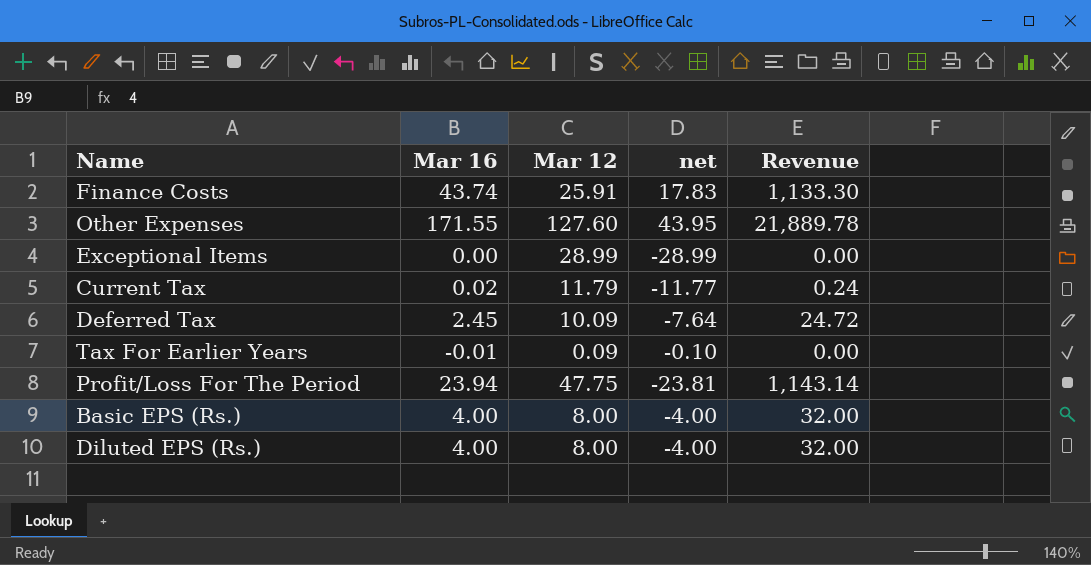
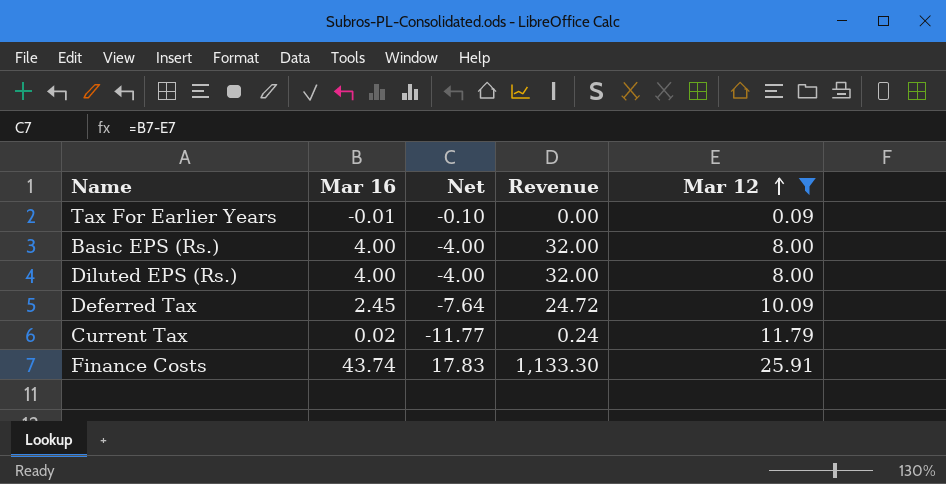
filter: none -> Mar 12 <= 25.91
row order: none -> Mar 12 ascending
column name: net -> Net
column Mar 12 | position: 3 -> 5

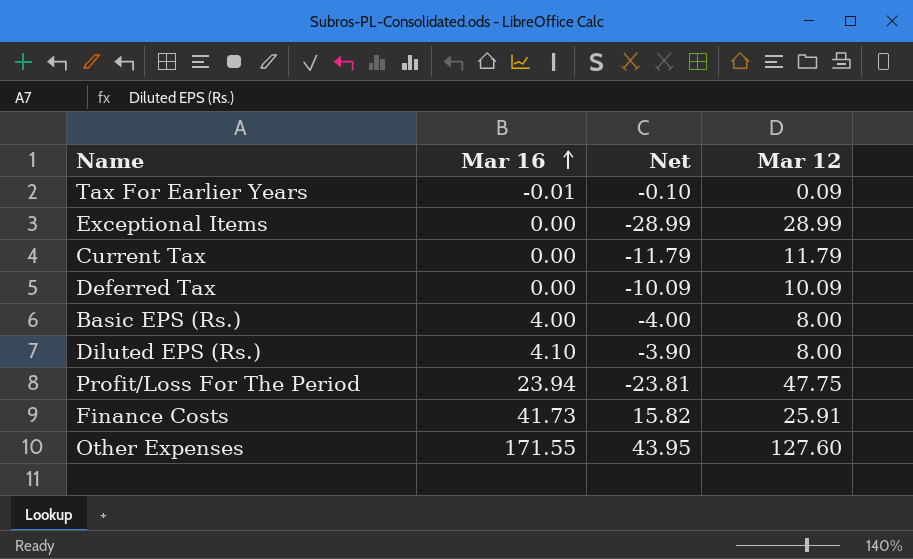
filter: Mar 12 <= 25.91 -> none
row order: Mar 12 ascending -> Mar 16 ascending
column Revenue | formula: [Mar 16] * [Mar 12] -> none
Current Tax | Mar 16: 0.02 -> 0.00
Current Tax | Net: -11.77 -> -11.79
Deferred Tax | Mar 16: 2.45 -> 0.00
Deferred Tax | Net: -7.64 -> -10.09
Diluted EPS (Rs.) | Mar 16: 4.00 -> 4.10
Diluted EPS (Rs.) | Net: -4.00 -> -3.90
Finance Costs | Mar 16: 43.74 -> 41.73
Finance Costs | Net: 17.83 -> 15.82

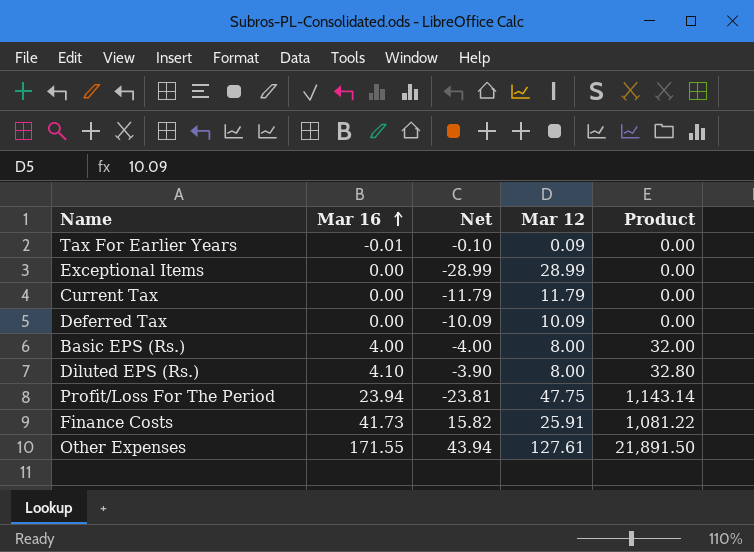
column Product | formula: none -> [Mar 16] * [Mar 12]
Other Expenses | Net: 43.95 -> 43.94
Other Expenses | Mar 12: 127.60 -> 127.61

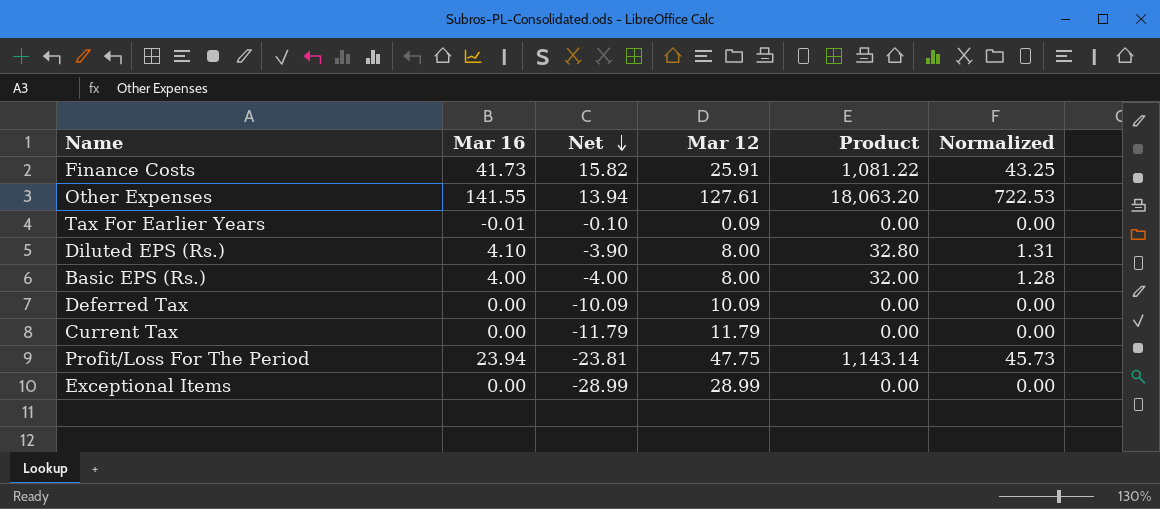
row order: Mar 16 ascending -> Net descending
column Normalized | formula: none -> [Product] * 0.04
Other Expenses | Mar 16: 171.55 -> 141.55
Other Expenses | Net: 43.94 -> 13.94
Other Expenses | Product: 21,891.50 -> 18,063.20

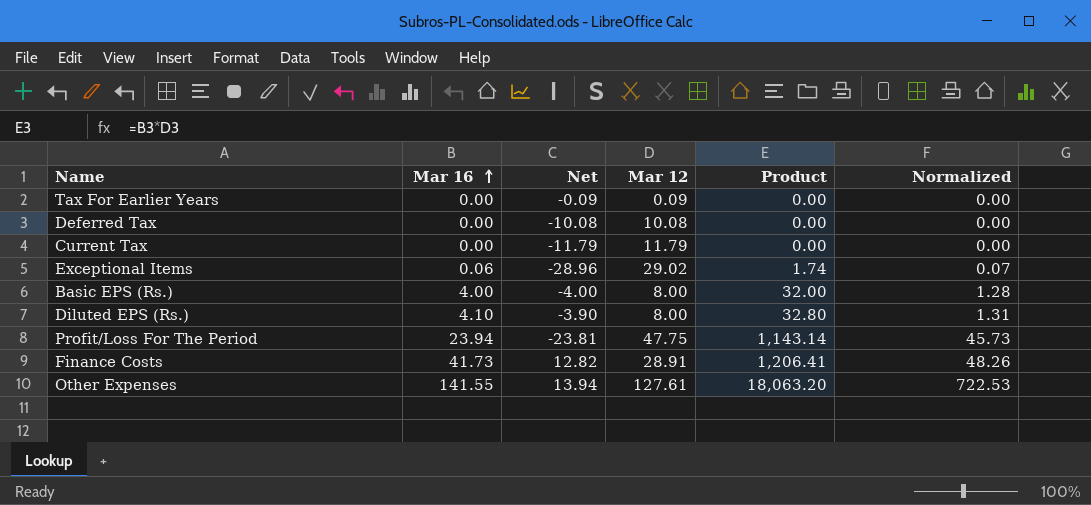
row order: Net descending -> Mar 16 ascending
Tax For Earlier Years | Mar 16: -0.01 -> 0.00
Tax For Earlier Years | Net: -0.10 -> -0.09
Deferred Tax | Net: -10.09 -> -10.08
Deferred Tax | Mar 12: 10.09 -> 10.08
Exceptional Items | Mar 16: 0.00 -> 0.06
Exceptional Items | Net: -28.99 -> -28.96
Exceptional Items | Mar 12: 28.99 -> 29.02
Exceptional Items | Product: 0.00 -> 1.74
Exceptional Items | Normalized: 0.00 -> 0.07
Finance Costs | Net: 15.82 -> 12.82
Finance Costs | Mar 12: 25.91 -> 28.91
Finance Costs | Product: 1,081.22 -> 1,206.41
Finance Costs | Normalized: 43.25 -> 48.26

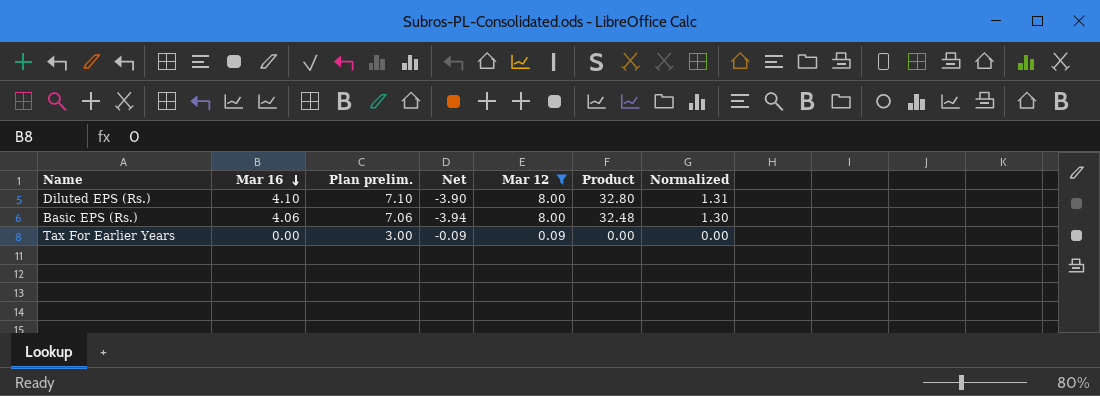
filter: none -> Mar 12 <= 8.00
row order: Mar 16 ascending -> Mar 16 descending
column Plan prelim. | formula: none -> [Mar 16] + 3
Basic EPS (Rs.) | Mar 16: 4.00 -> 4.06
Basic EPS (Rs.) | Net: -4.00 -> -3.94
Basic EPS (Rs.) | Product: 32.00 -> 32.48
Basic EPS (Rs.) | Normalized: 1.28 -> 1.30

